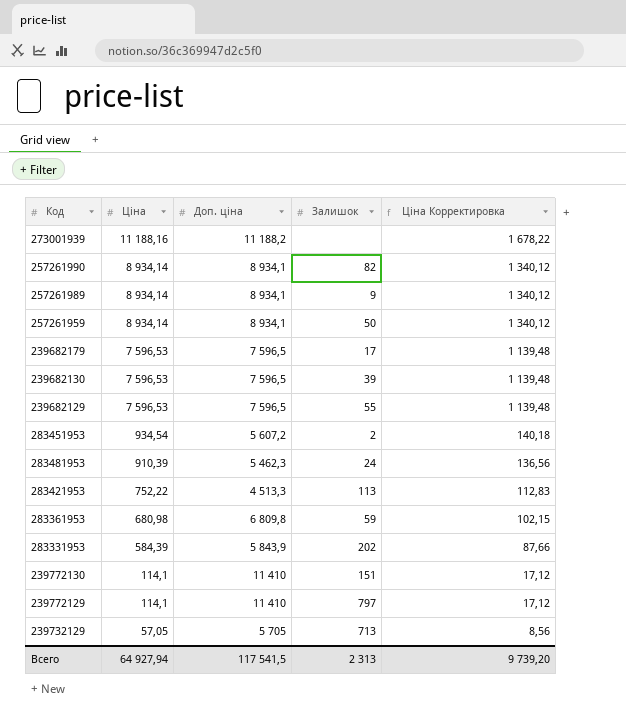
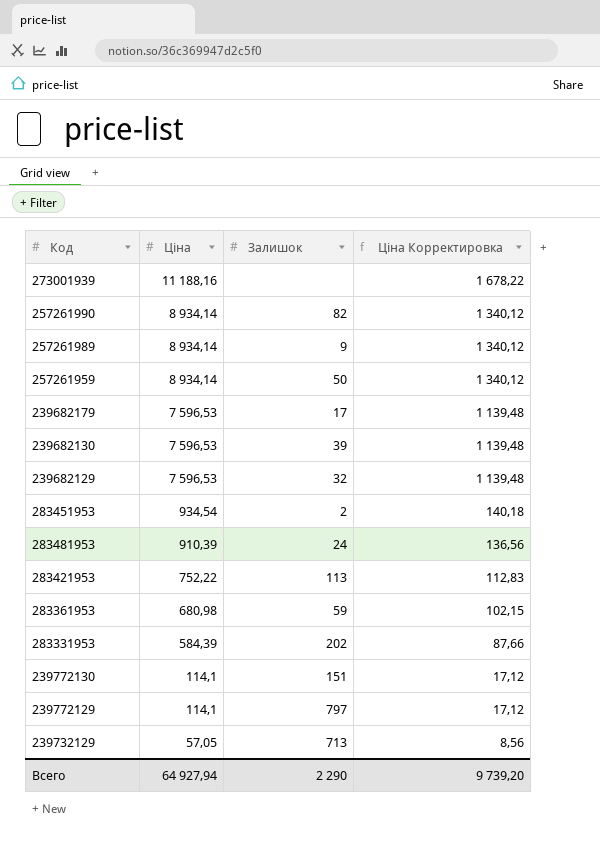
column Доп. ціна | position: 3 -> none
239682129 | Залишок: 55 -> 32
Всего | Залишок: 2 313 -> 2 290

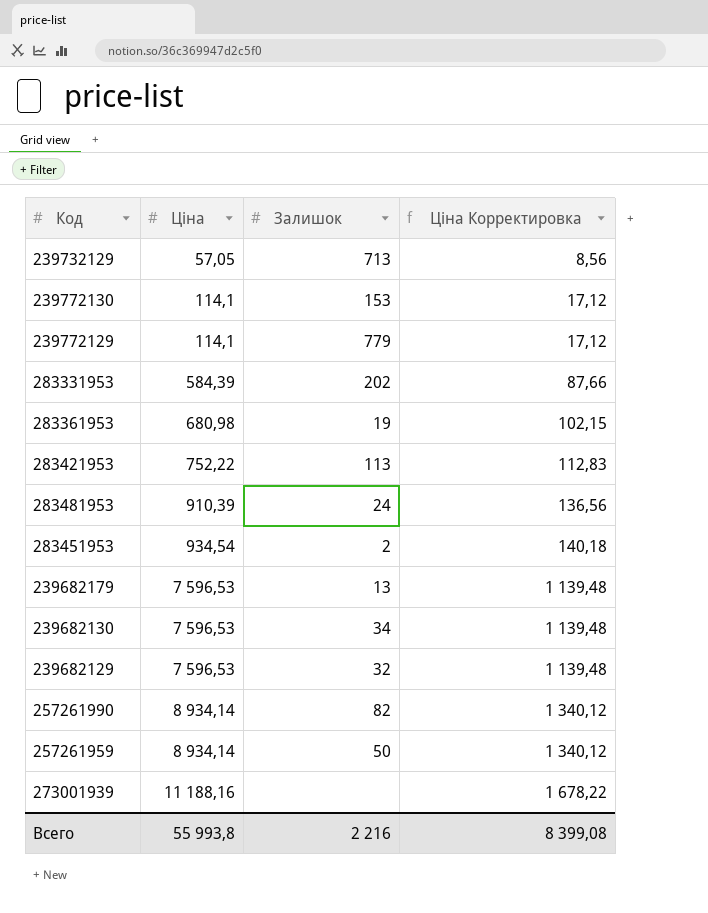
row order: Ціна descending -> Ціна ascending
row 257261989: 8 934,14 | 9 | 1 340,12 -> none
239772130 | Залишок: 151 -> 153
239772129 | Залишок: 797 -> 779
283361953 | Залишок: 59 -> 19
239682179 | Залишок: 17 -> 13
239682130 | Залишок: 39 -> 34
Всего | Ціна: 64 927,94 -> 55 993,8
Всего | Залишок: 2 290 -> 2 216
Всего | Ціна Корректировка: 9 739,20 -> 8 399,08

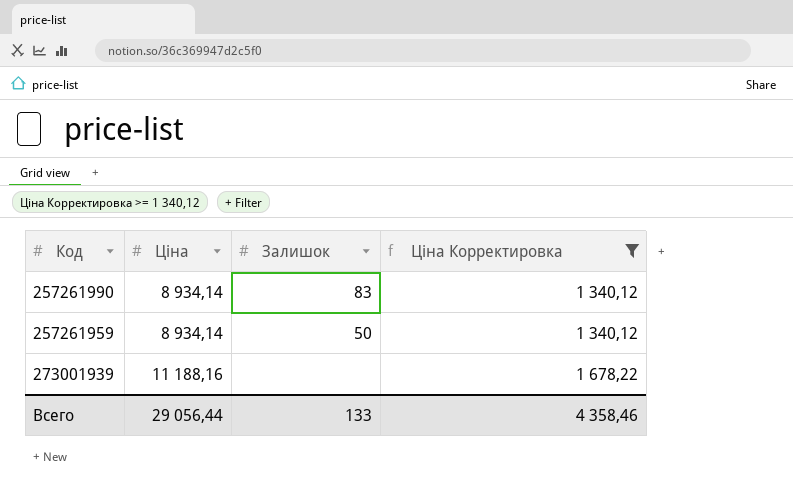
filter: none -> Ціна Корректировка >= 1 340,12
257261990 | Залишок: 82 -> 83
Всего | Ціна: 55 993,8 -> 29 056,44
Всего | Залишок: 2 216 -> 133
Всего | Ціна Корректировка: 8 399,08 -> 4 358,46

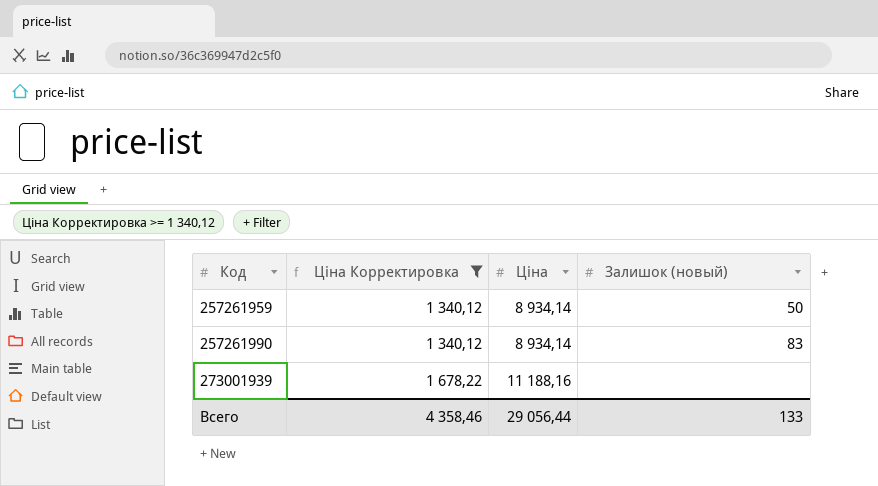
row order: Ціна ascending -> Код ascending
column Ціна Корректировка | position: 4 -> 2
column name: Залишок -> Залишок (новый)

